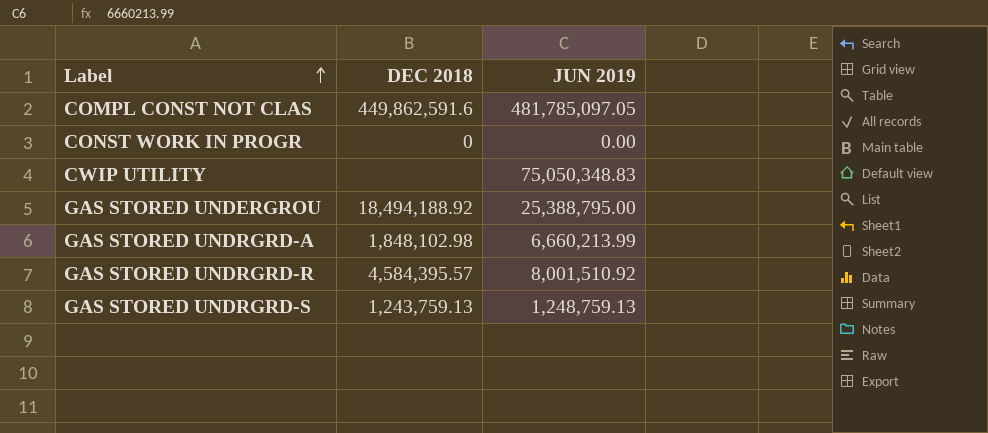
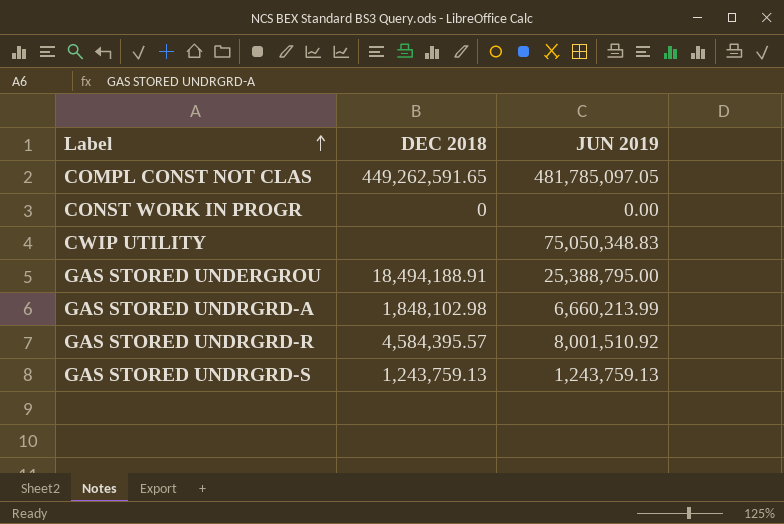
COMPL CONST NOT CLAS | DEC 2018: 449,862,591.6 -> 449,262,591.65
GAS STORED UNDERGROU | DEC 2018: 18,494,188.92 -> 18,494,188.91
GAS STORED UNDRGRD-S | JUN 2019: 1,248,759.13 -> 1,243,759.13

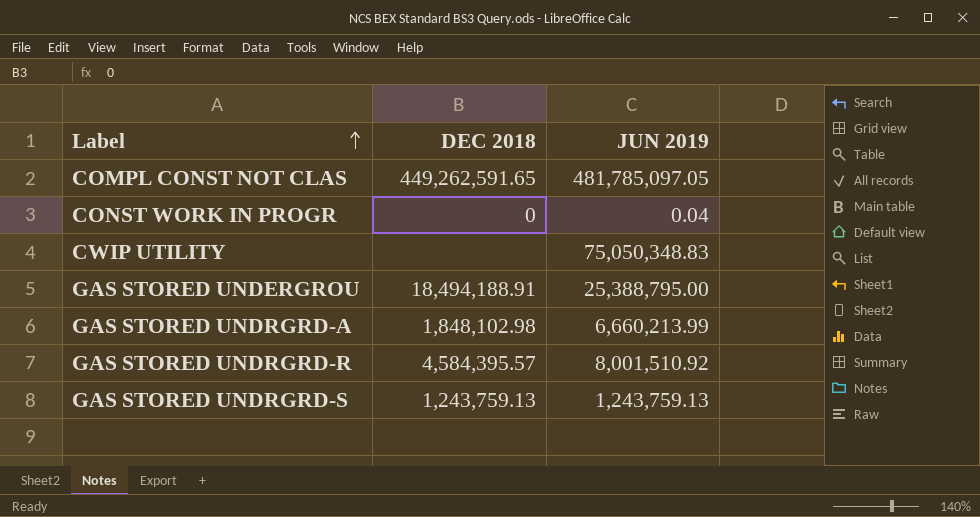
CONST WORK IN PROGR | JUN 2019: 0.00 -> 0.04

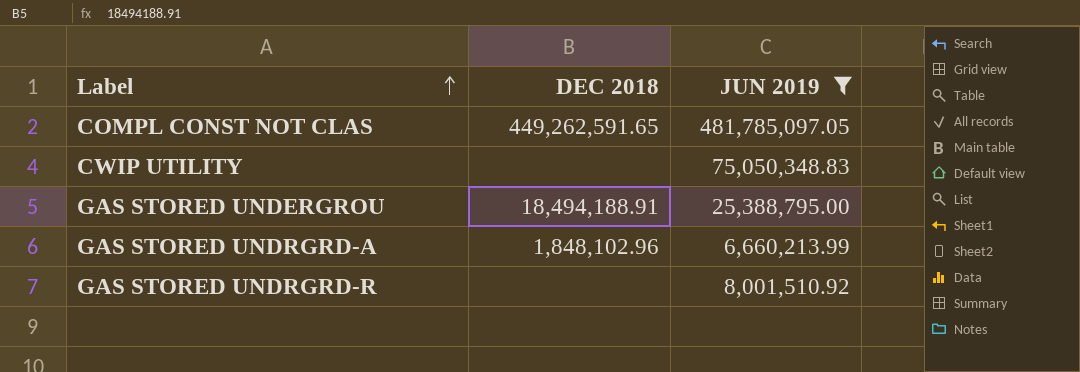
filter: none -> JUN 2019 >= 6,660,213.99
GAS STORED UNDRGRD-A | DEC 2018: 1,848,102.98 -> 1,848,102.96
GAS STORED UNDRGRD-R | DEC 2018: 4,584,395.57 -> none

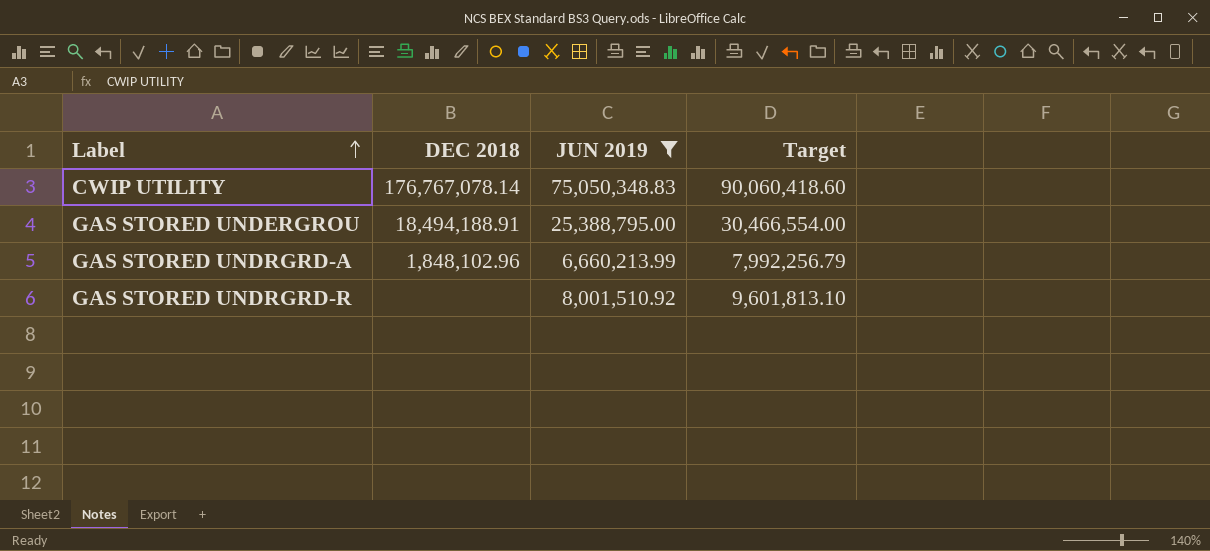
column Target | formula: none -> [JUN 2019] * 1.2
row COMPL CONST NOT CLAS: 449,262,591.65 | 481,785,097.05 -> none
CWIP UTILITY | DEC 2018: none -> 176,767,078.14

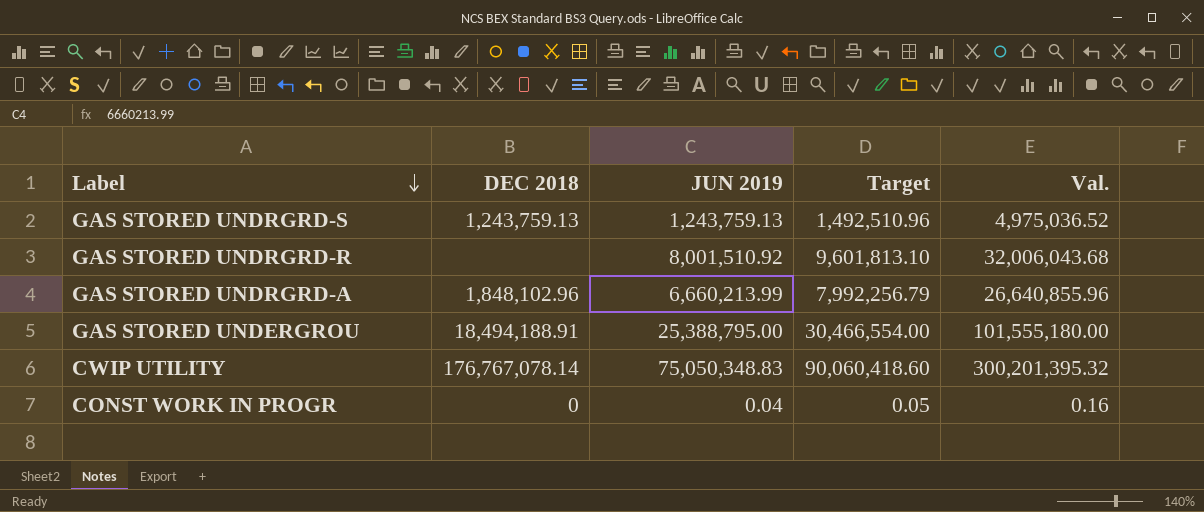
filter: JUN 2019 >= 6,660,213.99 -> none
row order: Label ascending -> Label descending
column Val. | formula: none -> [JUN 2019] * 4

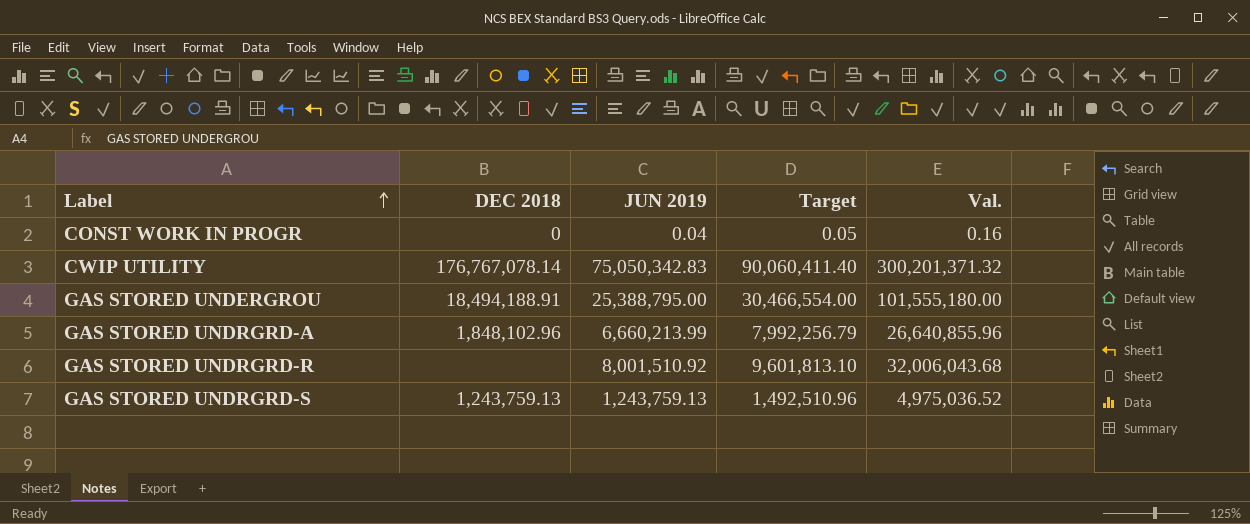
row order: Label descending -> Label ascending
CWIP UTILITY | JUN 2019: 75,050,348.83 -> 75,050,342.83
CWIP UTILITY | Target: 90,060,418.60 -> 90,060,411.40
CWIP UTILITY | Val.: 300,201,395.32 -> 300,201,371.32

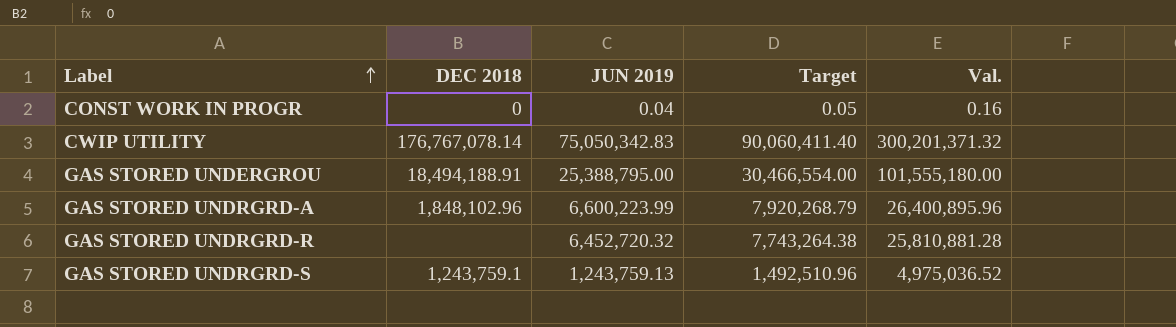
GAS STORED UNDRGRD-A | JUN 2019: 6,660,213.99 -> 6,600,223.99
GAS STORED UNDRGRD-A | Target: 7,992,256.79 -> 7,920,268.79
GAS STORED UNDRGRD-A | Val.: 26,640,855.96 -> 26,400,895.96
GAS STORED UNDRGRD-R | JUN 2019: 8,001,510.92 -> 6,452,720.32
GAS STORED UNDRGRD-R | Target: 9,601,813.10 -> 7,743,264.38
GAS STORED UNDRGRD-R | Val.: 32,006,043.68 -> 25,810,881.28
GAS STORED UNDRGRD-S | DEC 2018: 1,243,759.13 -> 1,243,759.1

